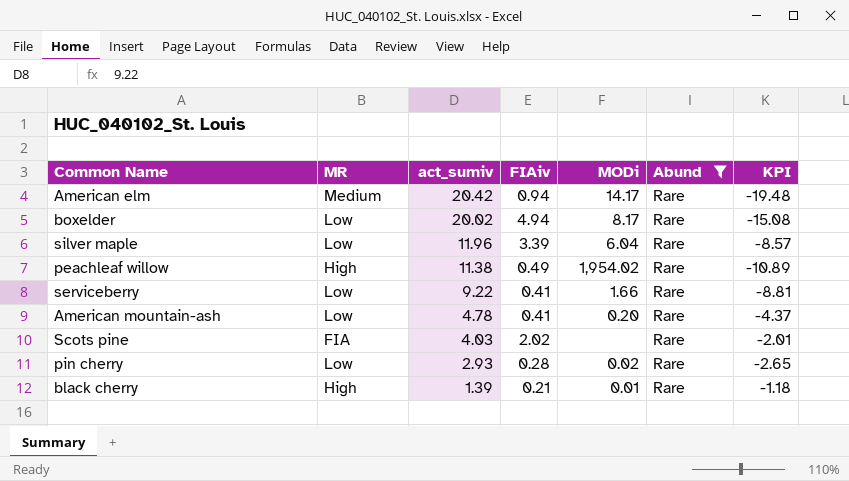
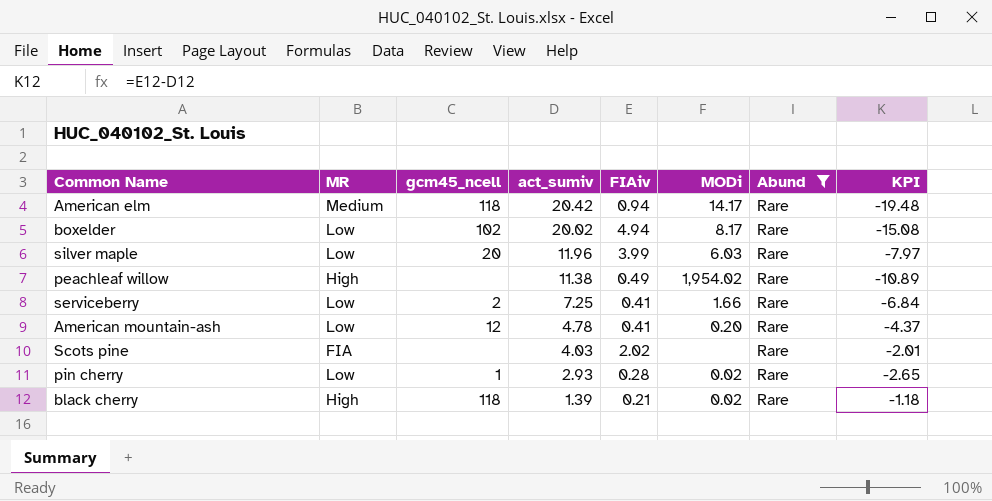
column gcm45_ncell | position: none -> 3
silver maple | FIAiv: 3.39 -> 3.99
silver maple | MODi: 6.04 -> 6.03
silver maple | KPI: -8.57 -> -7.97
serviceberry | act_sumiv: 9.22 -> 7.25
serviceberry | KPI: -8.81 -> -6.84
black cherry | MODi: 0.01 -> 0.02

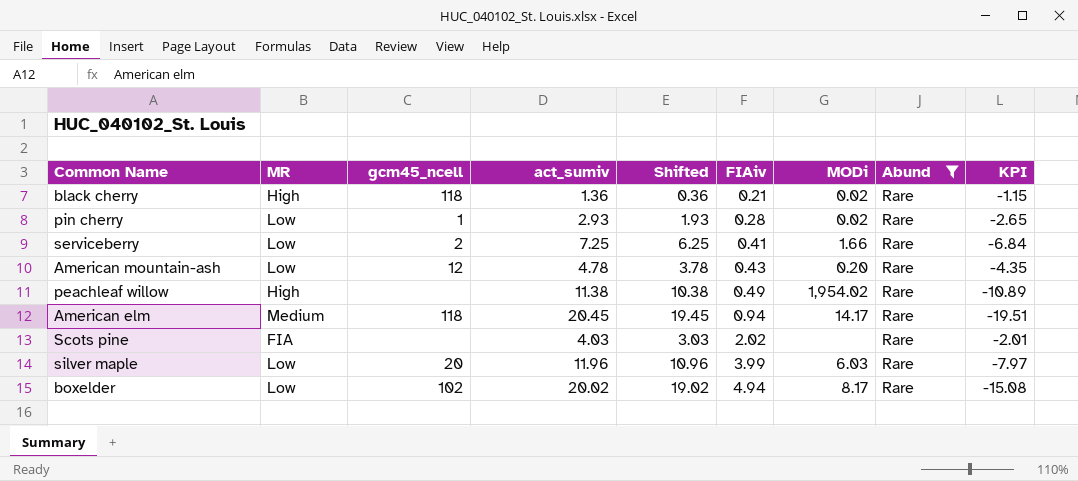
row order: act_sumiv descending -> FIAiv ascending
column Shifted | formula: none -> [act_sumiv] - 1
black cherry | act_sumiv: 1.39 -> 1.36
black cherry | KPI: -1.18 -> -1.15
American mountain-ash | FIAiv: 0.41 -> 0.43
American mountain-ash | KPI: -4.37 -> -4.35
American elm | act_sumiv: 20.42 -> 20.45
American elm | KPI: -19.48 -> -19.51

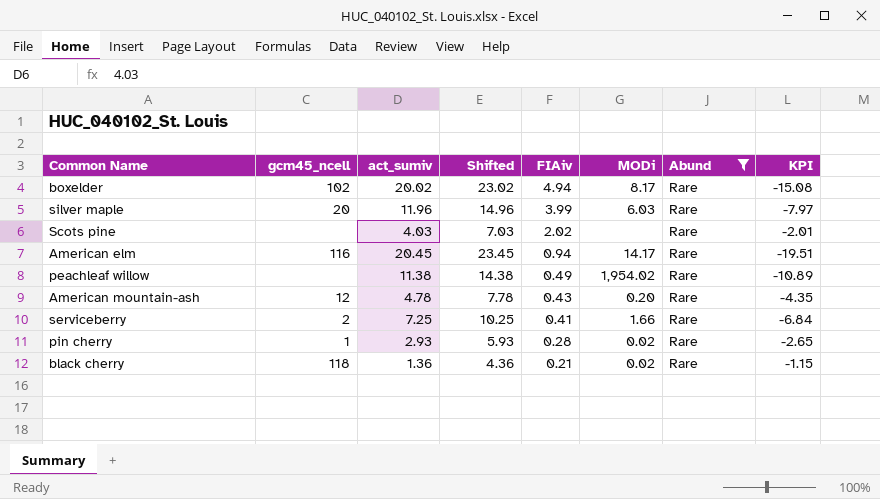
row order: FIAiv ascending -> FIAiv descending
column MR | position: 2 -> none
column Shifted | formula: [act_sumiv] - 1 -> [act_sumiv] + 3
American elm | gcm45_ncell: 118 -> 116

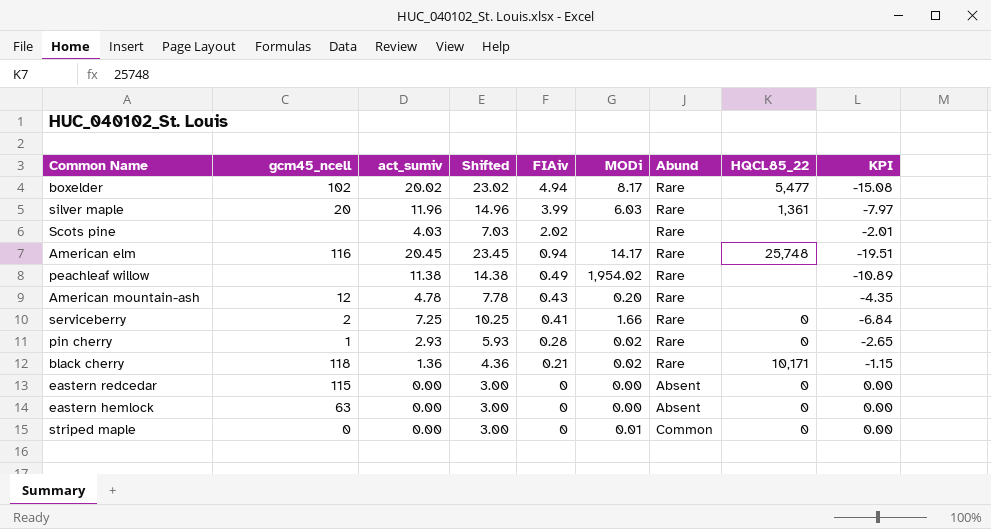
filter: Abund = Rare -> none
column HQCL85_22 | position: none -> 8

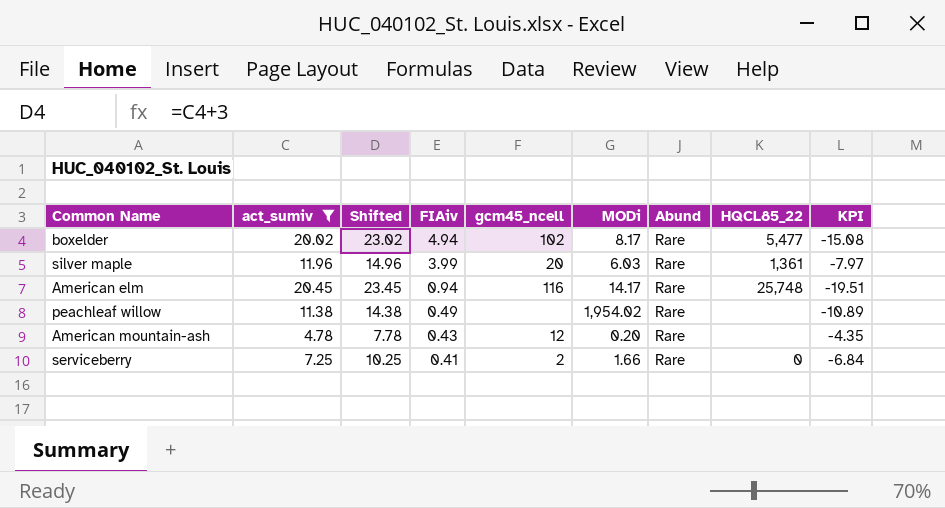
filter: none -> act_sumiv >= 4.78
column gcm45_ncell | position: 2 -> 5

